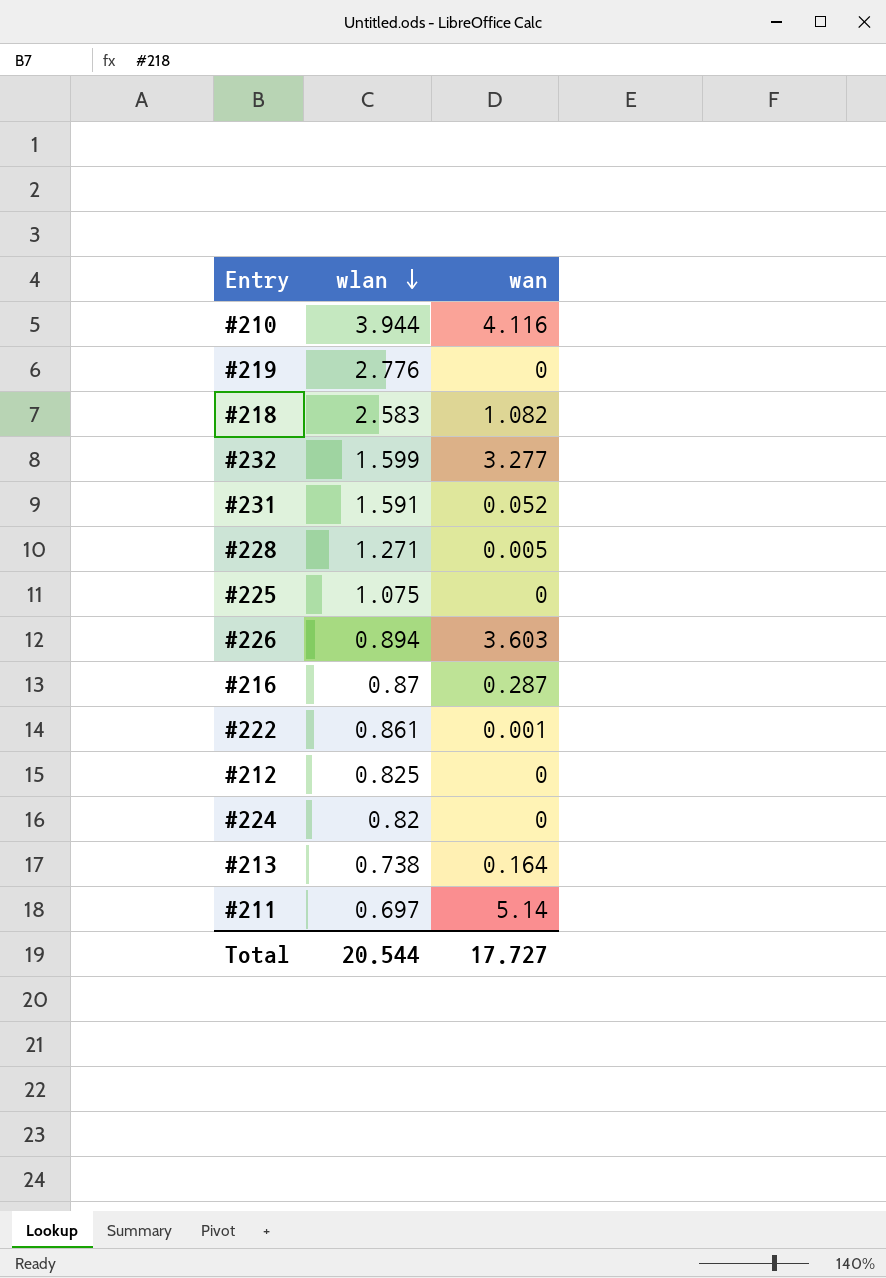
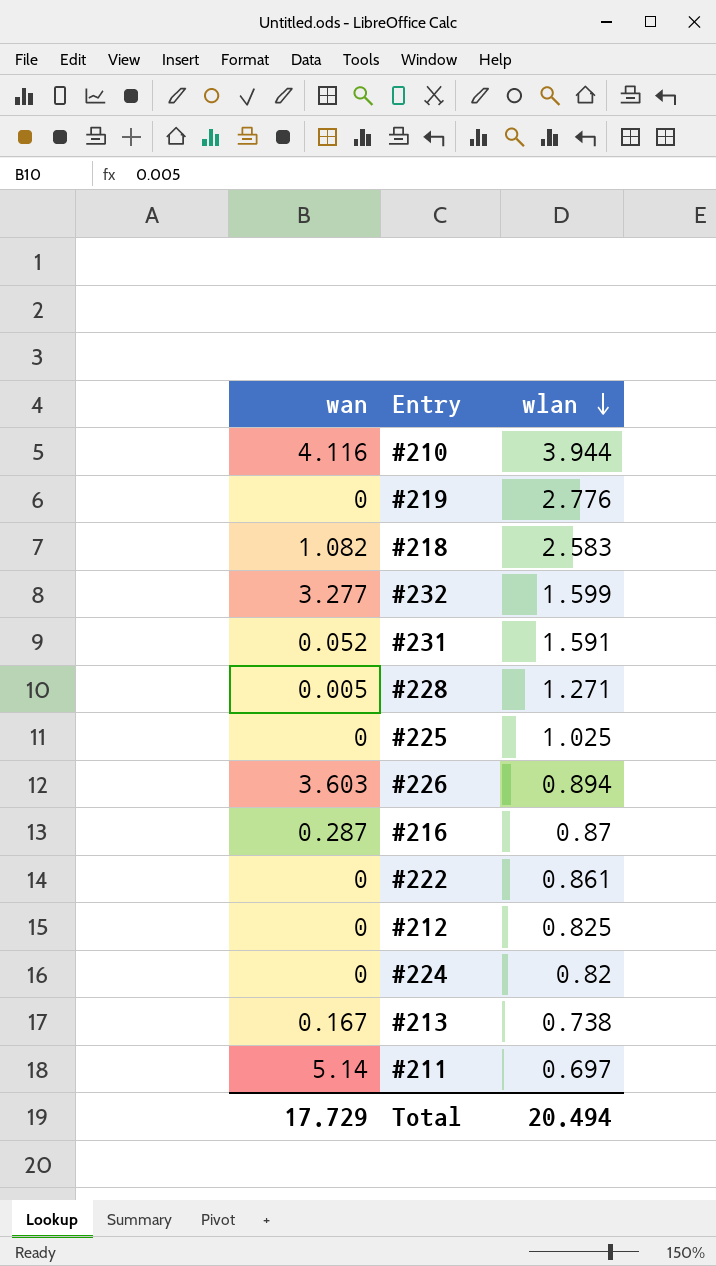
column wan | position: 3 -> 1
#225 | wlan: 1.075 -> 1.025
#222 | wan: 0.001 -> 0
#213 | wan: 0.164 -> 0.167
Total | wan: 17.727 -> 17.729
Total | wlan: 20.544 -> 20.494

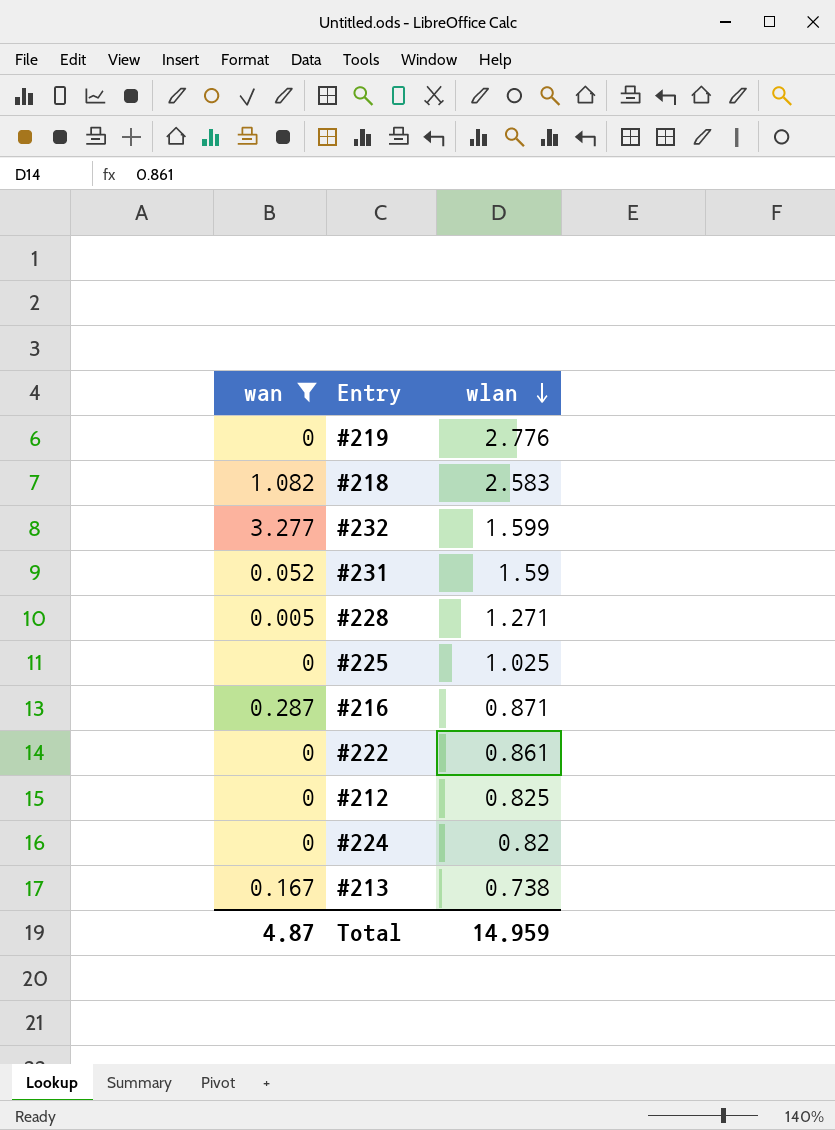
filter: none -> wan <= 3.277
#231 | wlan: 1.591 -> 1.59
#216 | wlan: 0.87 -> 0.871
Total | wan: 17.729 -> 4.87
Total | wlan: 20.494 -> 14.959

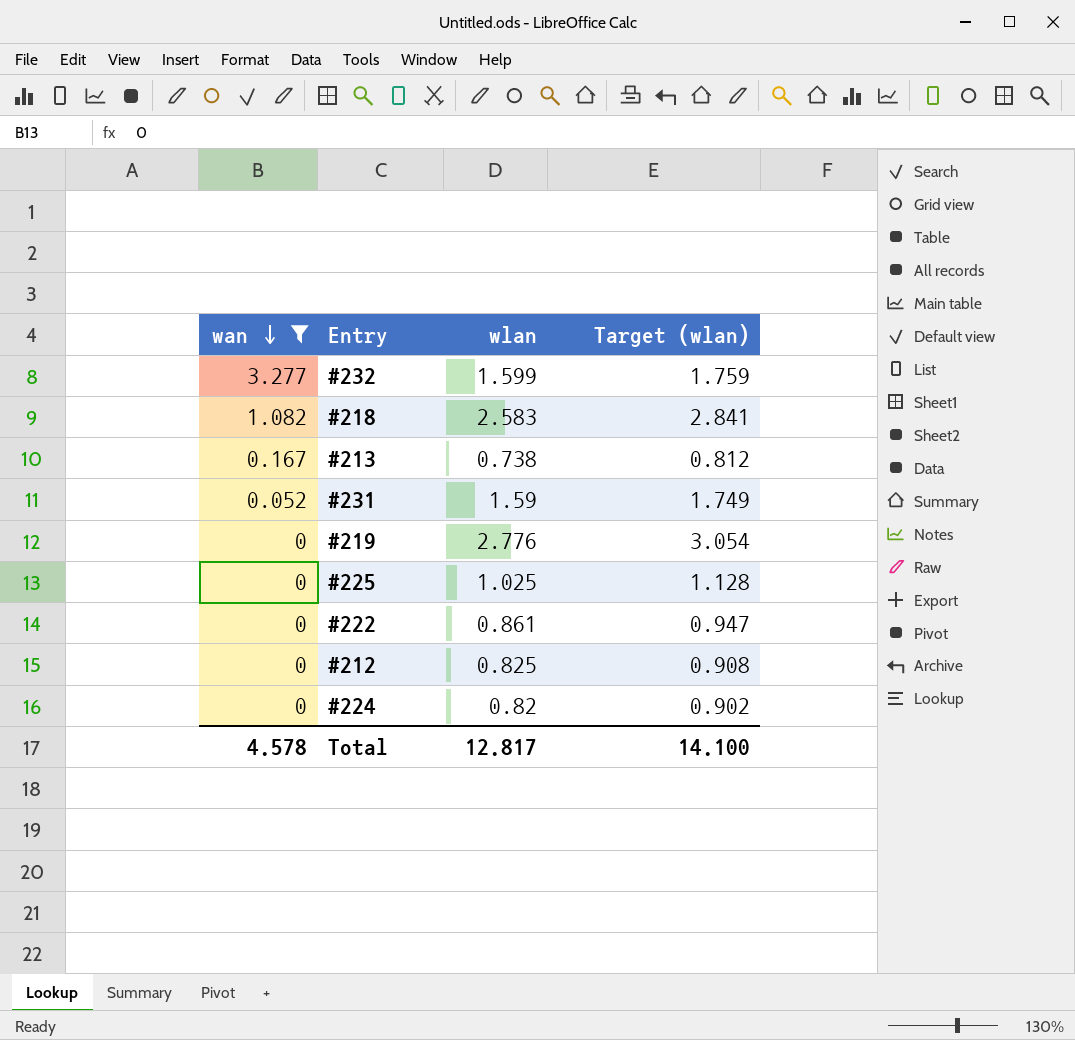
row order: wlan descending -> wan descending
column Target (wlan) | formula: none -> [wlan] * 1.1
row #228: 0.005 | 1.271 -> none
row #216: 0.287 | 0.871 -> none
Total | wan: 4.87 -> 4.578
Total | wlan: 14.959 -> 12.817

